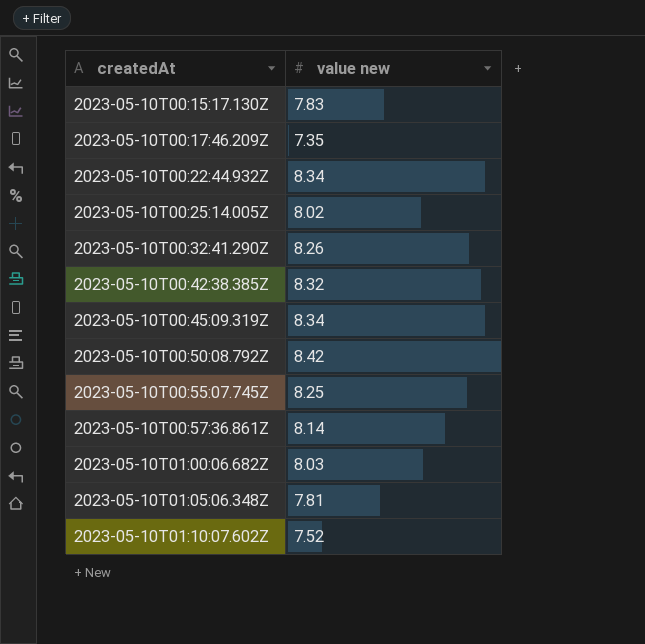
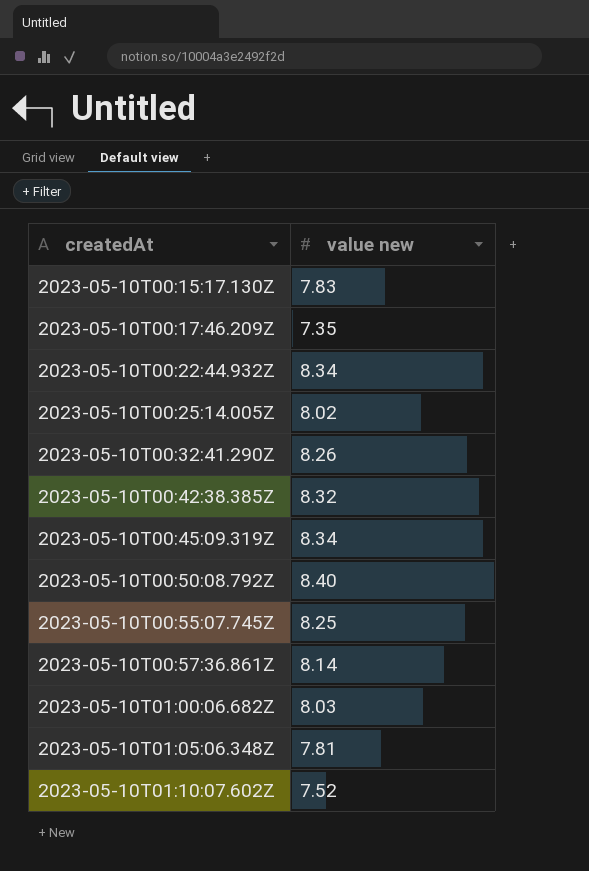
2023-05-10T00:50:08.792Z | value new: 8.42 -> 8.40

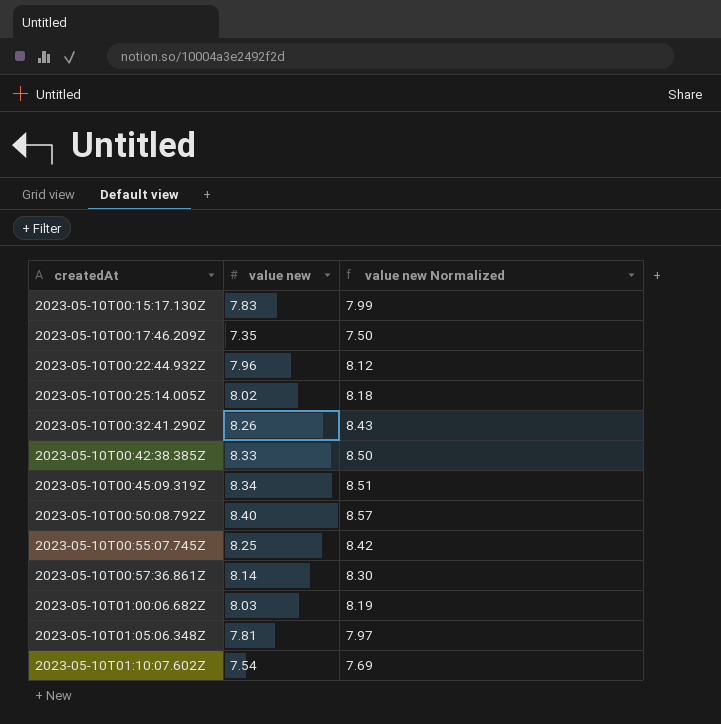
column value new Normalized | formula: none -> [value new] * 1.02
2023-05-10T00:22:44.932Z | value new: 8.34 -> 7.96
2023-05-10T00:42:38.385Z | value new: 8.32 -> 8.33
2023-05-10T01:10:07.602Z | value new: 7.52 -> 7.54

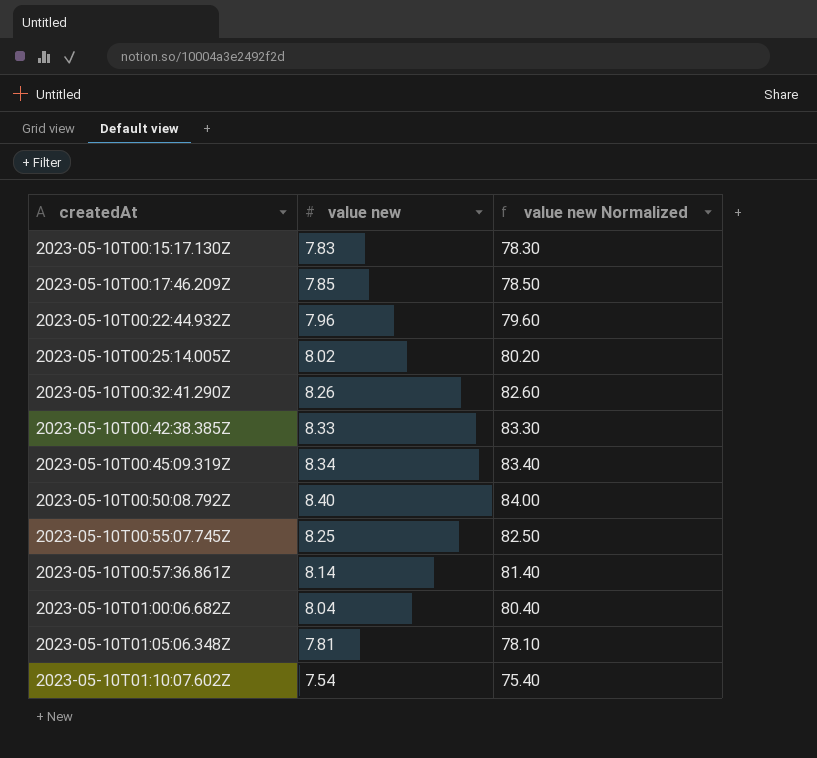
column value new Normalized | formula: [value new] * 1.02 -> [value new] * 10
2023-05-10T00:17:46.209Z | value new: 7.35 -> 7.85
2023-05-10T01:00:06.682Z | value new: 8.03 -> 8.04

